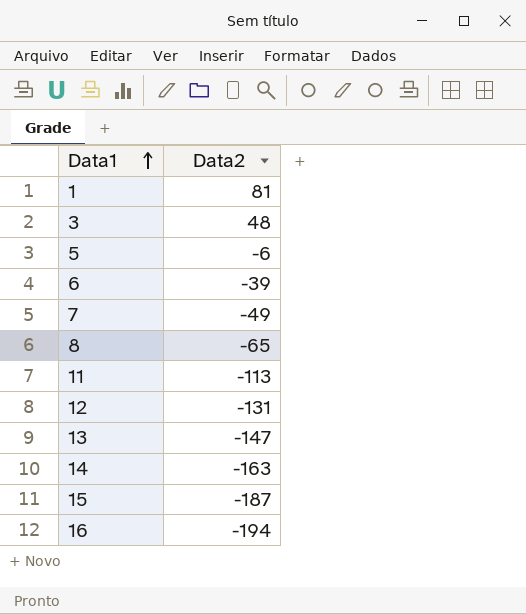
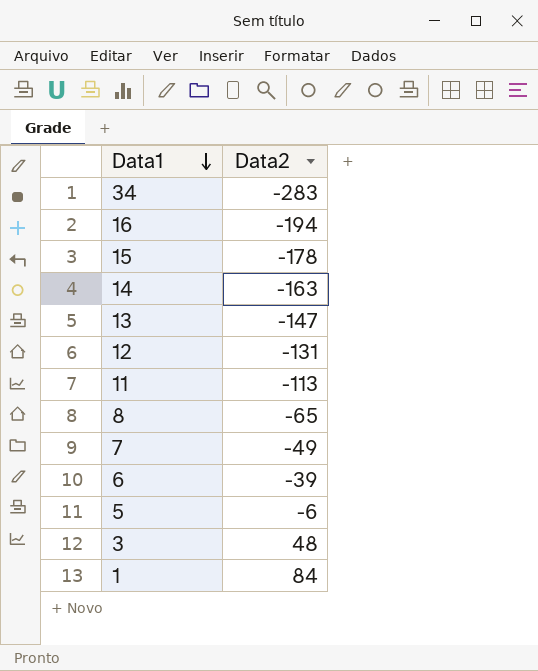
row order: Data1 ascending -> Data1 descending
row 34: none -> -283
15 | Data2: -187 -> -178
1 | Data2: 81 -> 84

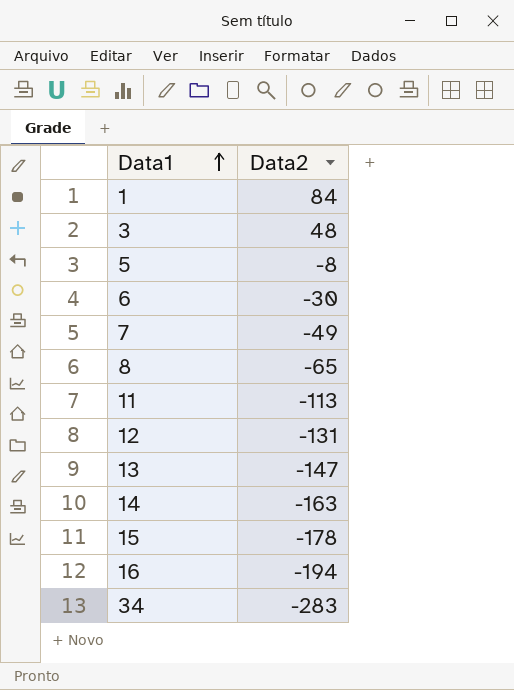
row order: Data1 descending -> Data1 ascending
5 | Data2: -6 -> -8
6 | Data2: -39 -> -30

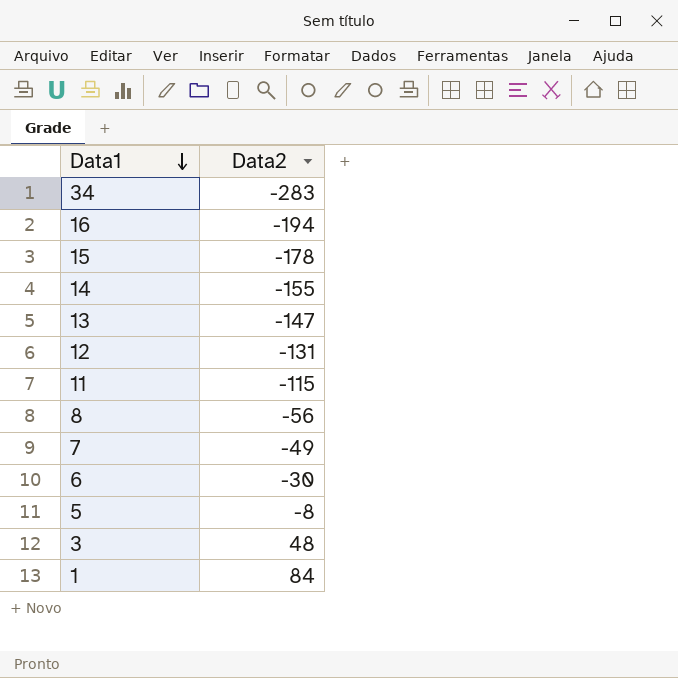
row order: Data1 ascending -> Data1 descending
14 | Data2: -163 -> -155
11 | Data2: -113 -> -115
8 | Data2: -65 -> -56

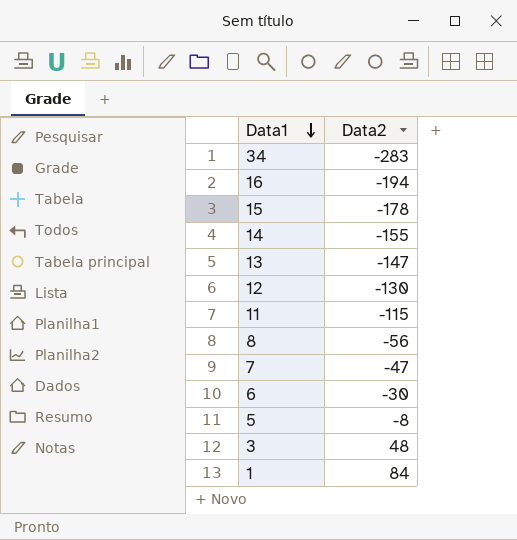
12 | Data2: -131 -> -130
7 | Data2: -49 -> -47

